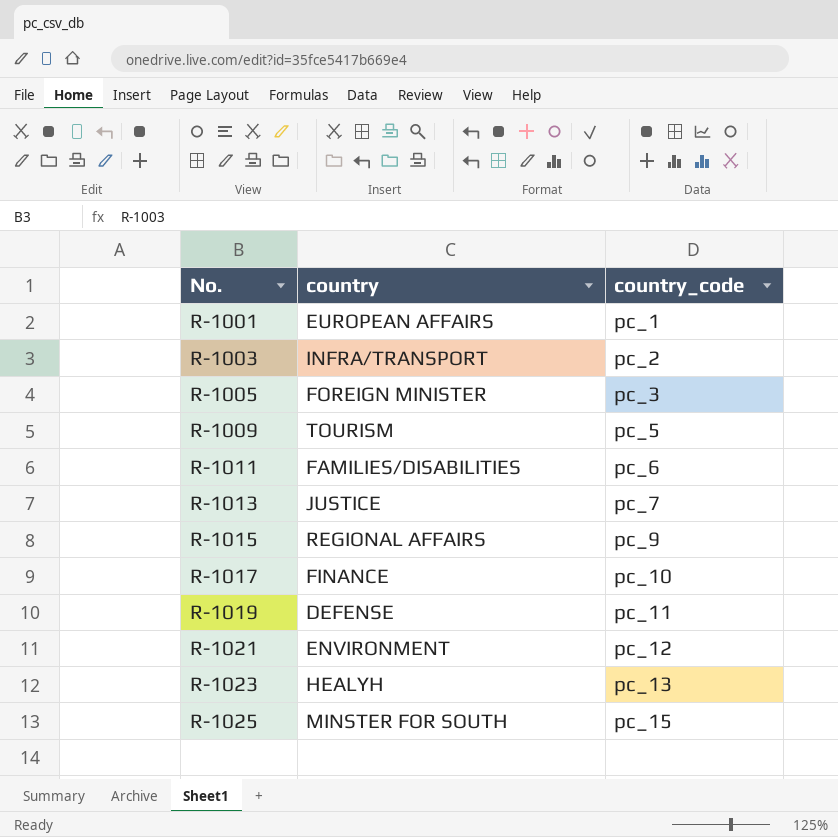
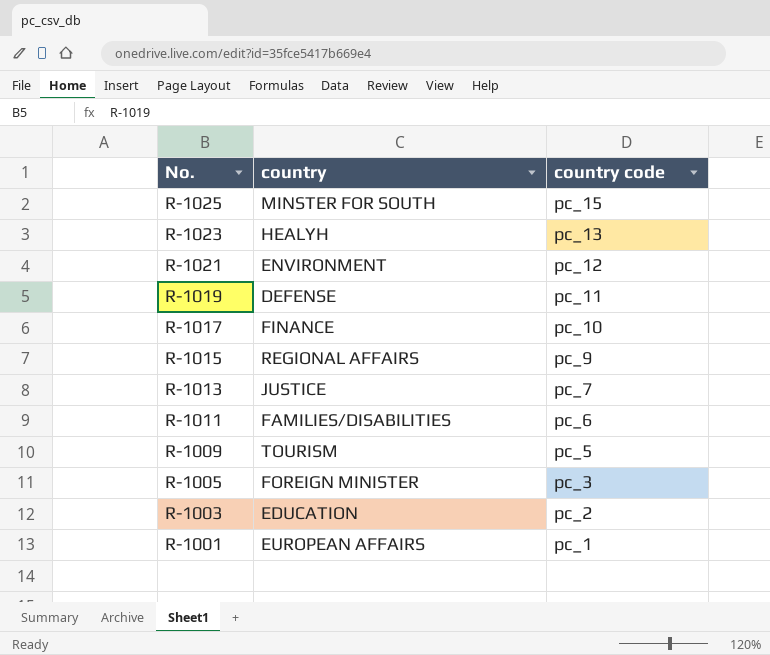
row order: No. ascending -> No. descending
column name: country_code -> country code
R-1003 | country: INFRA/TRANSPORT -> EDUCATION

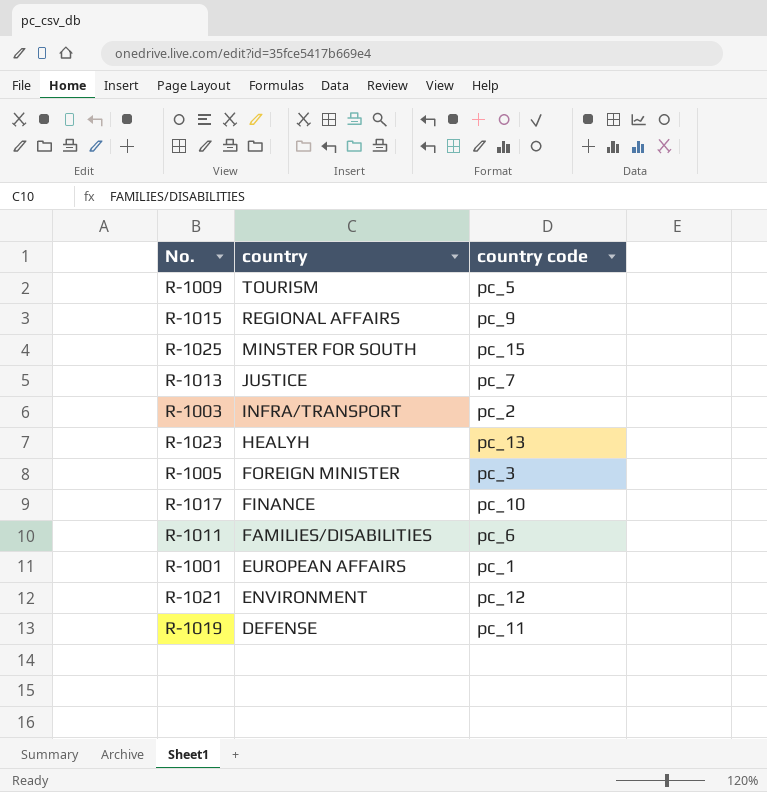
row order: No. descending -> country descending
R-1003 | country: EDUCATION -> INFRA/TRANSPORT

